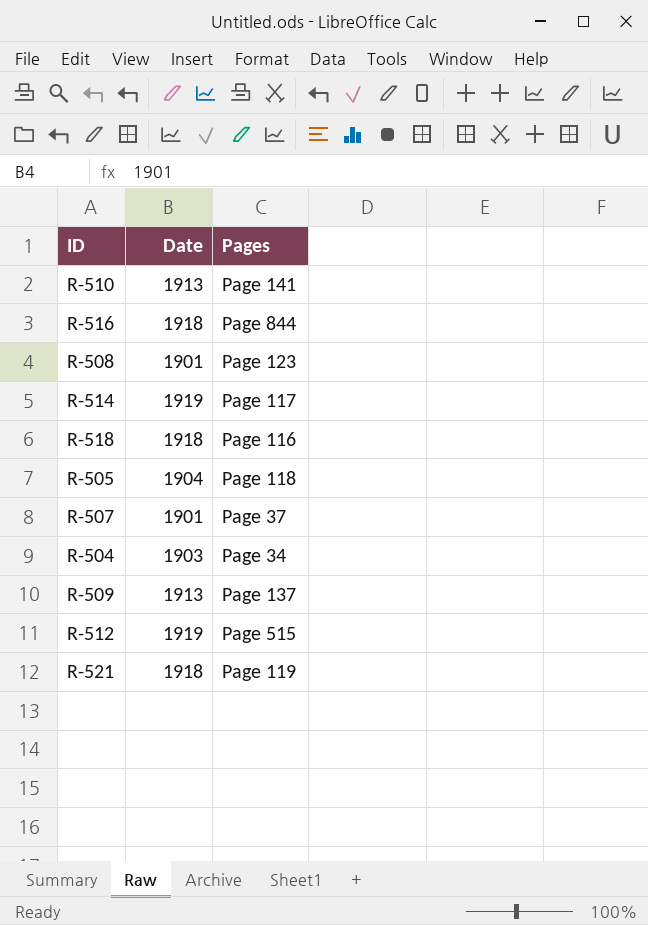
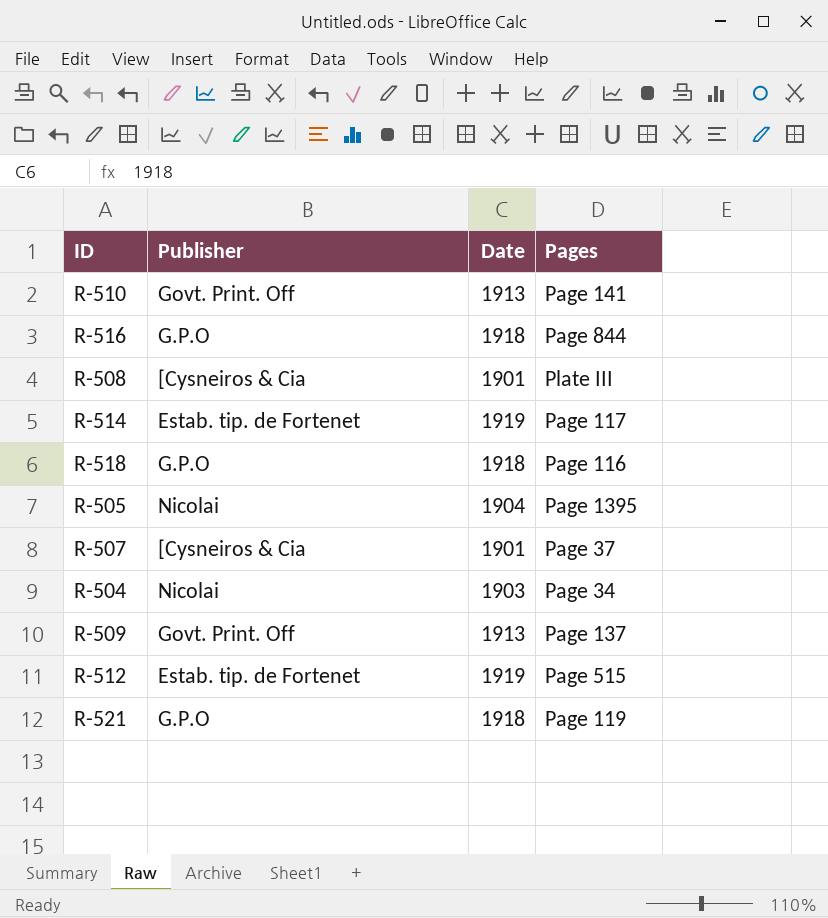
column Publisher | position: none -> 2
R-508 | Pages: Page 123 -> Plate III
R-505 | Pages: Page 118 -> Page 1395

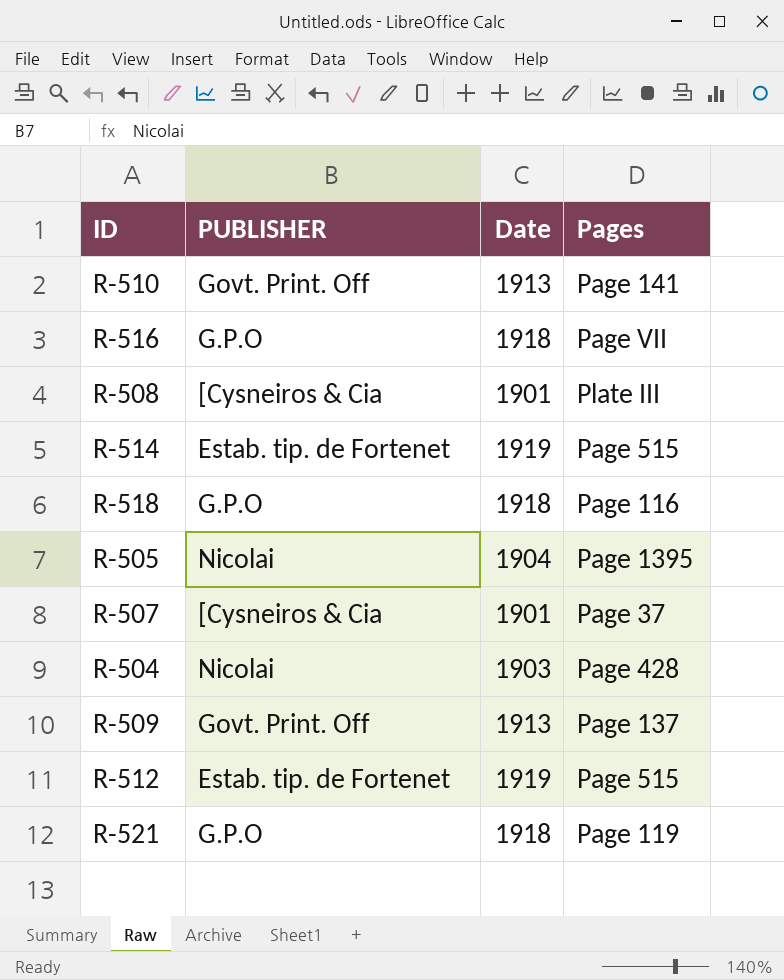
column name: Publisher -> PUBLISHER
R-516 | Pages: Page 844 -> Page VII
R-514 | Pages: Page 117 -> Page 515
R-504 | Pages: Page 34 -> Page 428

